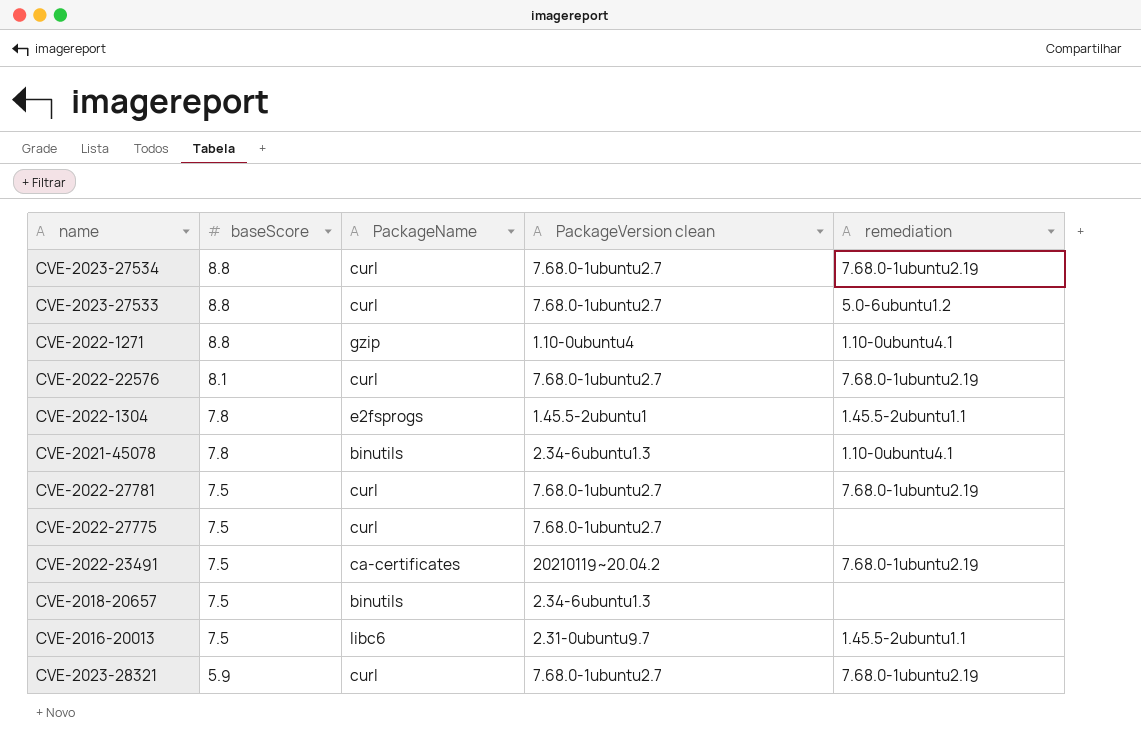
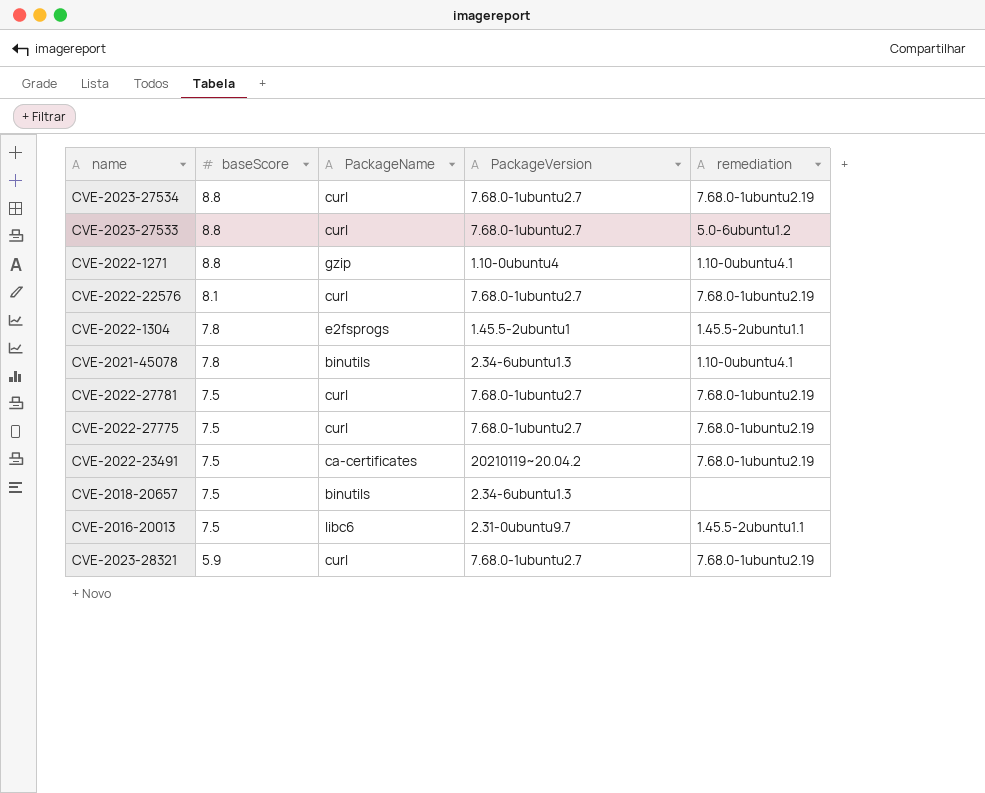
column name: PackageVersion clean -> PackageVersion
CVE-2022-27775 | remediation: none -> 7.68.0-1ubuntu2.19

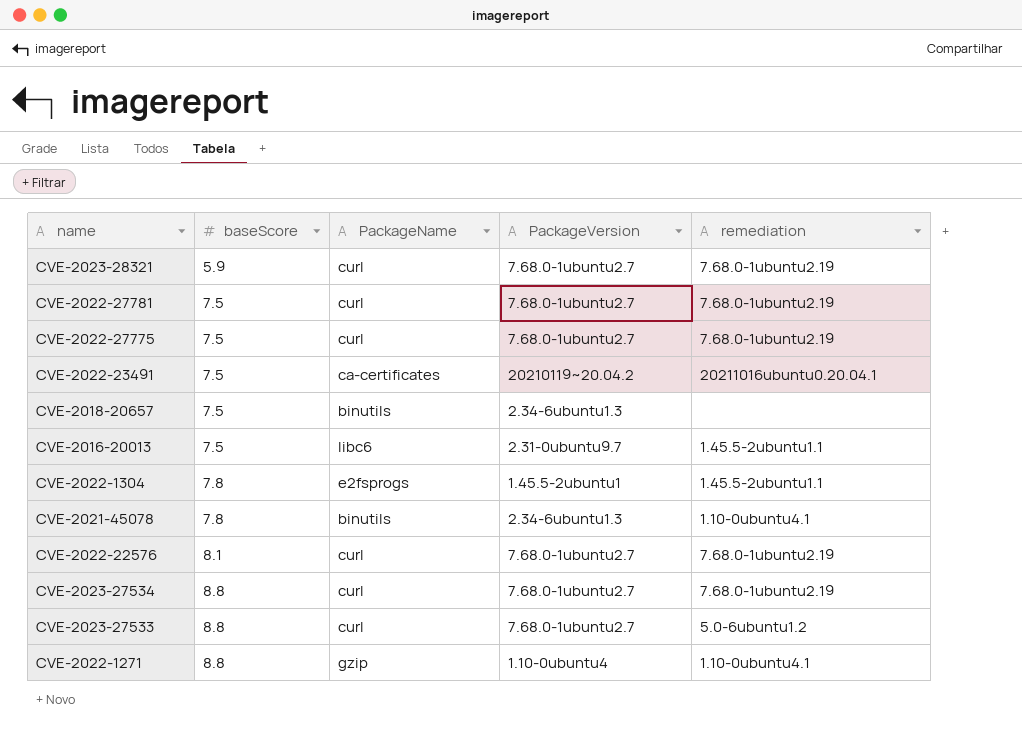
row order: baseScore descending -> baseScore ascending
CVE-2022-23491 | remediation: 7.68.0-1ubuntu2.19 -> 20211016ubuntu0.20.04.1

